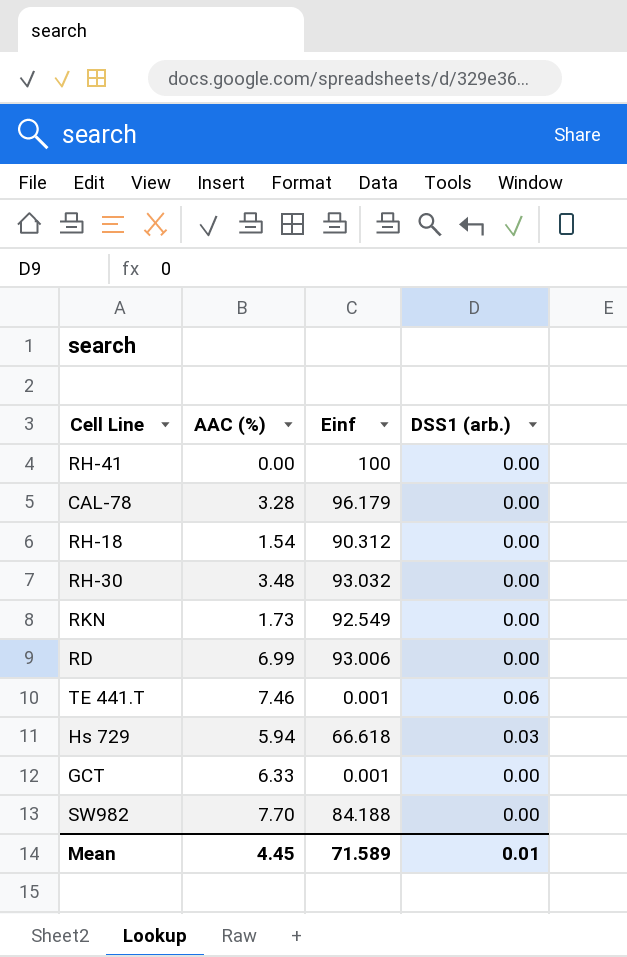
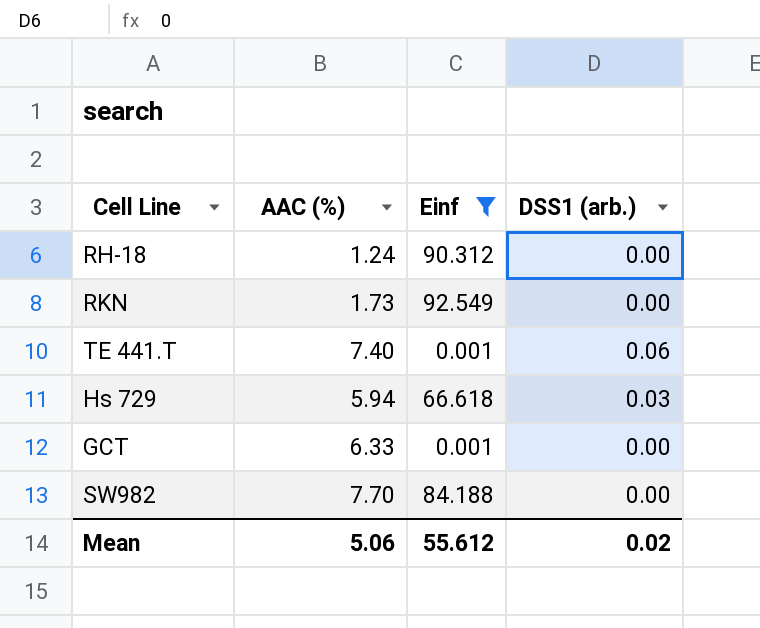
filter: none -> Einf <= 92.549
RH-18 | AAC (%): 1.54 -> 1.24
TE 441.T | AAC (%): 7.46 -> 7.40
Mean | AAC (%): 4.45 -> 5.06
Mean | Einf: 71.589 -> 55.612
Mean | DSS1 (arb.): 0.01 -> 0.02

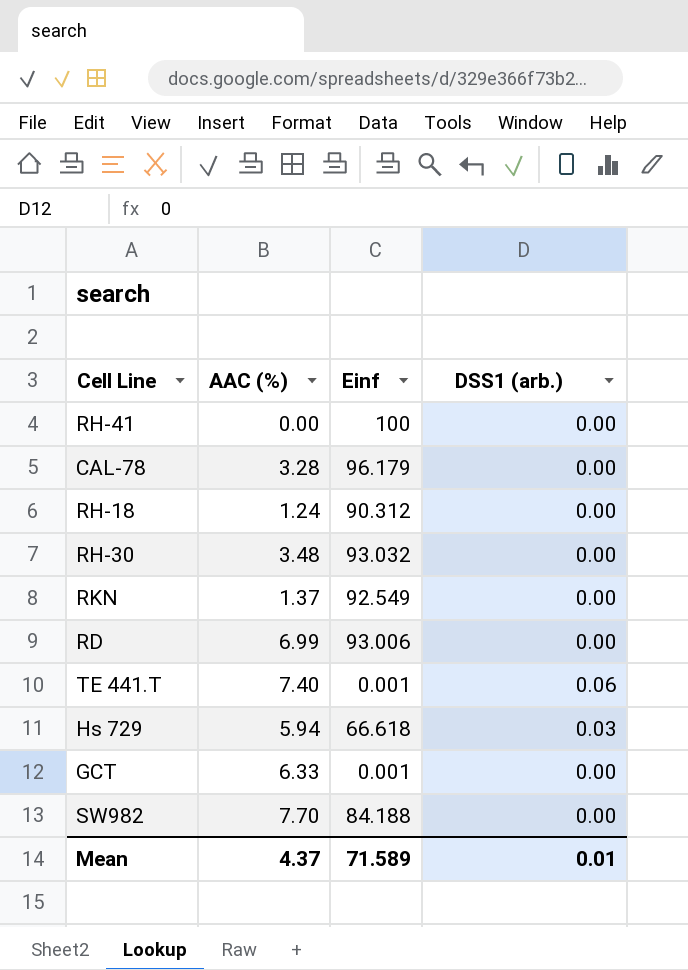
filter: Einf <= 92.549 -> none
RKN | AAC (%): 1.73 -> 1.37
Mean | AAC (%): 5.06 -> 4.37
Mean | Einf: 55.612 -> 71.589
Mean | DSS1 (arb.): 0.02 -> 0.01

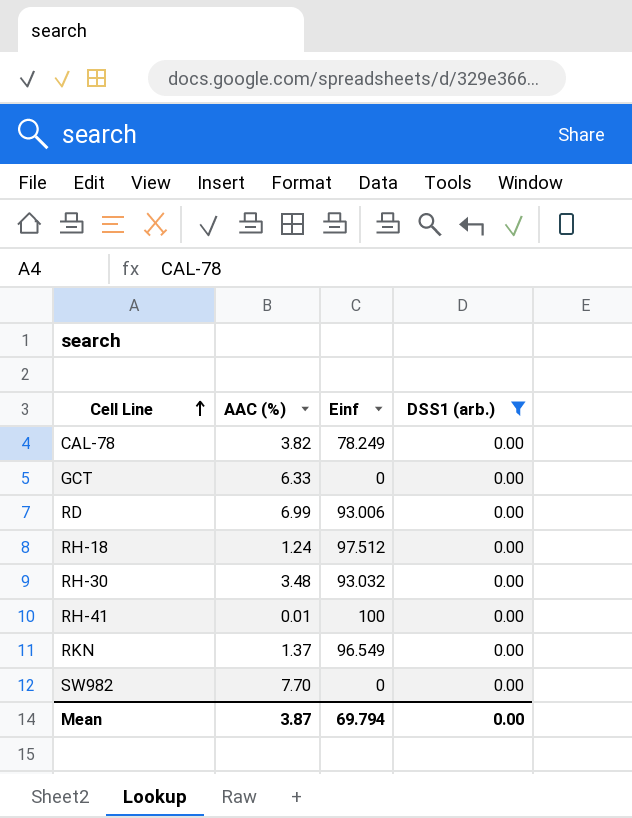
filter: none -> DSS1 (arb.) = 0.00
row order: none -> Cell Line ascending
CAL-78 | AAC (%): 3.28 -> 3.82
CAL-78 | Einf: 96.179 -> 78.249
GCT | Einf: 0.001 -> 0
RH-18 | Einf: 90.312 -> 97.512
RH-41 | AAC (%): 0.00 -> 0.01
RKN | Einf: 92.549 -> 96.549
SW982 | Einf: 84.188 -> 0
Mean | AAC (%): 4.37 -> 3.87
Mean | Einf: 71.589 -> 69.794
Mean | DSS1 (arb.): 0.01 -> 0.00

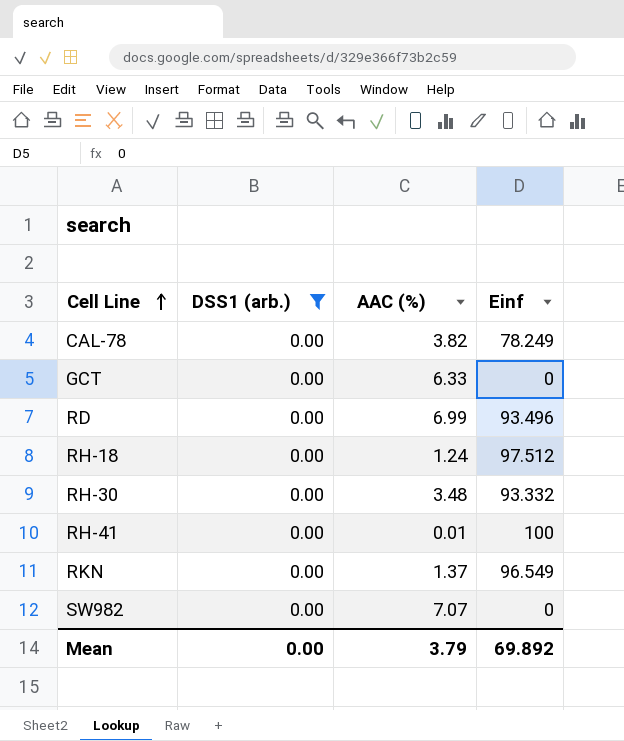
column DSS1 (arb.) | position: 4 -> 2
RD | Einf: 93.006 -> 93.496
RH-30 | Einf: 93.032 -> 93.332
SW982 | AAC (%): 7.70 -> 7.07
Mean | AAC (%): 3.87 -> 3.79
Mean | Einf: 69.794 -> 69.892

